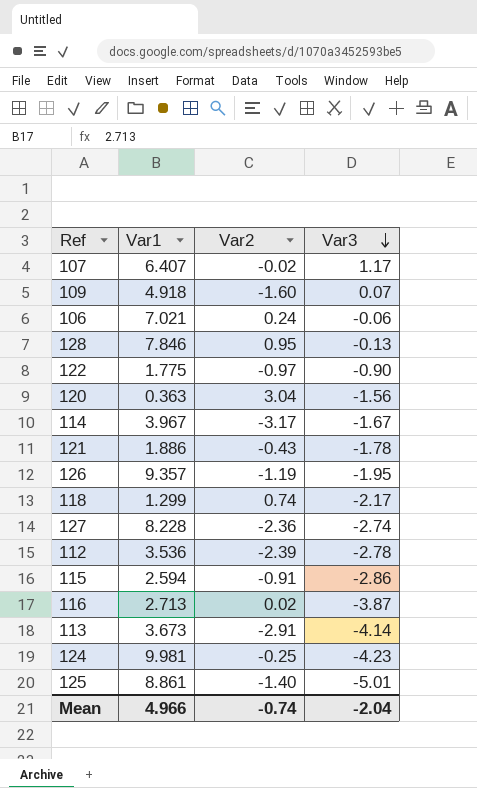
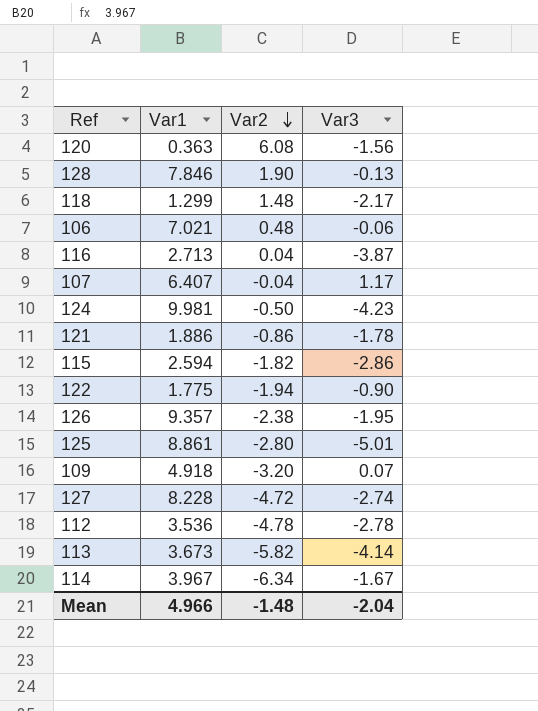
row order: Var3 descending -> Var2 descending
120 | Var2: 3.04 -> 6.08
128 | Var2: 0.95 -> 1.90
118 | Var2: 0.74 -> 1.48
106 | Var2: 0.24 -> 0.48
116 | Var2: 0.02 -> 0.04
107 | Var2: -0.02 -> -0.04
124 | Var2: -0.25 -> -0.50
121 | Var2: -0.43 -> -0.86
115 | Var2: -0.91 -> -1.82
122 | Var2: -0.97 -> -1.94
126 | Var2: -1.19 -> -2.38
125 | Var2: -1.40 -> -2.80
109 | Var2: -1.60 -> -3.20
127 | Var2: -2.36 -> -4.72
112 | Var2: -2.39 -> -4.78
113 | Var2: -2.91 -> -5.82
114 | Var2: -3.17 -> -6.34
Mean | Var2: -0.74 -> -1.48

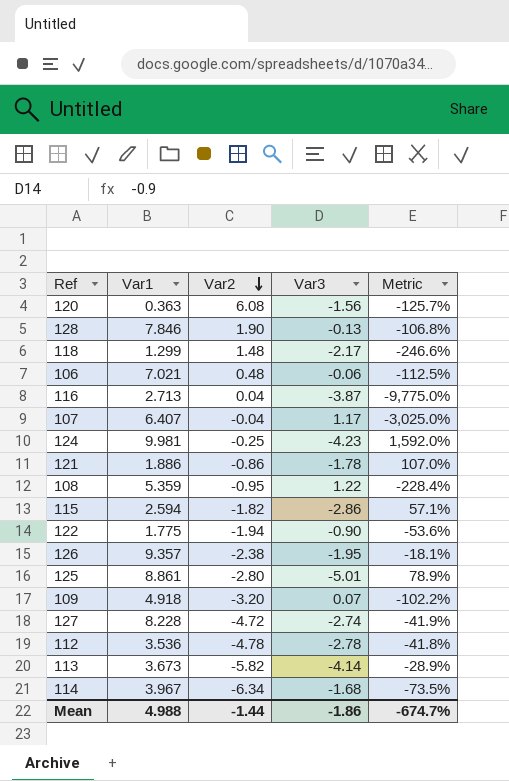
column Metric | formula: none -> ([Var3] - [Var2]) / [Var2]
124 | Var2: -0.50 -> -0.25
row 108: none -> 5.359 | -0.95 | 1.22 | -228.4%
114 | Var3: -1.67 -> -1.68
Mean | Var1: 4.966 -> 4.988
Mean | Var2: -1.48 -> -1.44
Mean | Var3: -2.04 -> -1.86

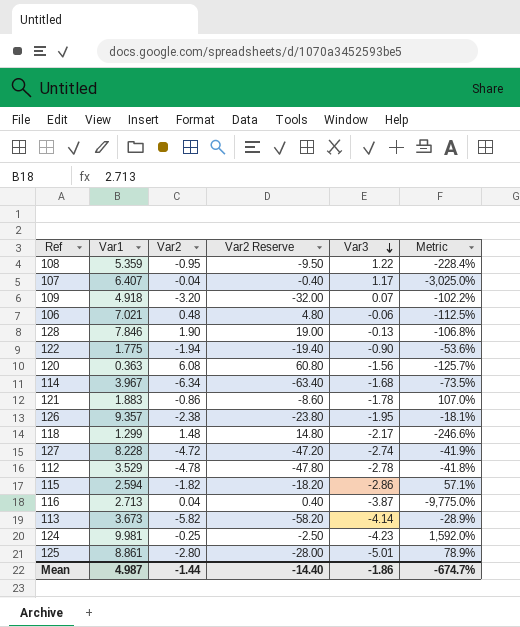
row order: Var2 descending -> Var3 descending
column Var2 Reserve | formula: none -> [Var2] * 10
121 | Var1: 1.886 -> 1.883
112 | Var1: 3.536 -> 3.529
Mean | Var1: 4.988 -> 4.987

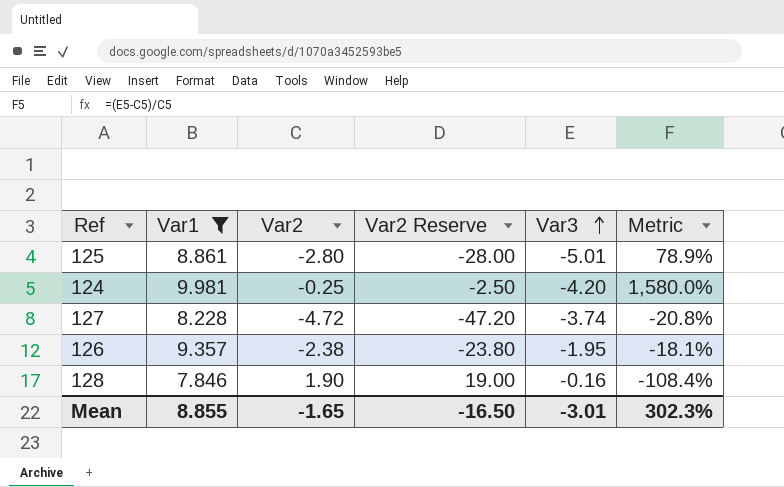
filter: none -> Var1 >= 7.846
row order: Var3 descending -> Var3 ascending
124 | Var3: -4.23 -> -4.20
124 | Metric: 1,592.0% -> 1,580.0%
127 | Var3: -2.74 -> -3.74
127 | Metric: -41.9% -> -20.8%
128 | Var3: -0.13 -> -0.16
128 | Metric: -106.8% -> -108.4%
Mean | Var1: 4.987 -> 8.855
Mean | Var2: -1.44 -> -1.65
Mean | Var2 Reserve: -14.40 -> -16.50
Mean | Var3: -1.86 -> -3.01
Mean | Metric: -674.7% -> 302.3%

